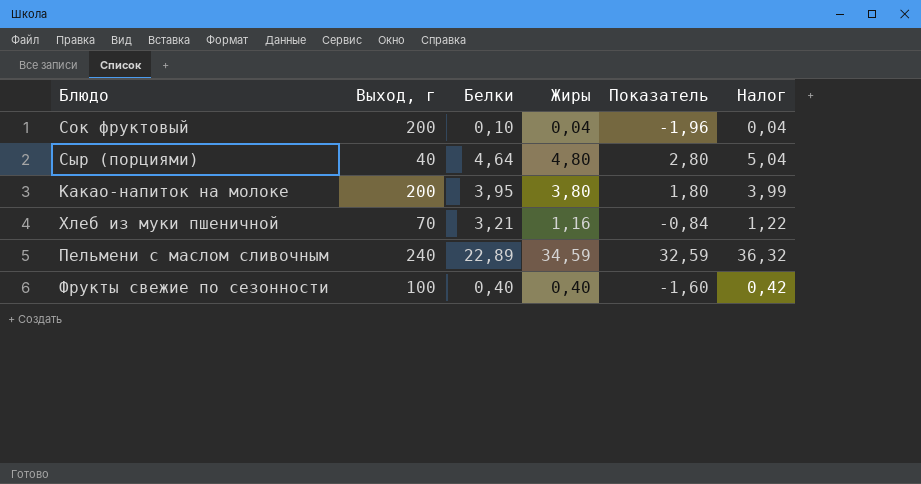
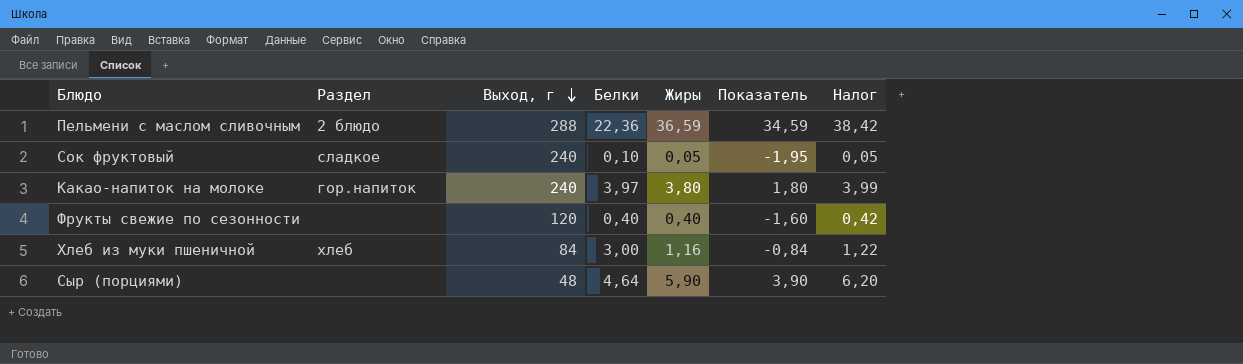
row order: none -> Выход, г descending
column Раздел | position: none -> 2
Пельмени с маслом сливочным | Выход, г: 240 -> 288
Пельмени с маслом сливочным | Белки: 22,89 -> 22,36
Пельмени с маслом сливочным | Жиры: 34,59 -> 36,59
Пельмени с маслом сливочным | Показатель: 32,59 -> 34,59
Пельмени с маслом сливочным | Налог: 36,32 -> 38,42
Сок фруктовый | Выход, г: 200 -> 240
Сок фруктовый | Жиры: 0,04 -> 0,05
Сок фруктовый | Показатель: -1,96 -> -1,95
Сок фруктовый | Налог: 0,04 -> 0,05
Какао-напиток на молоке | Выход, г: 200 -> 240
Какао-напиток на молоке | Белки: 3,95 -> 3,97
Фрукты свежие по сезонности | Выход, г: 100 -> 120
Хлеб из муки пшеничной | Выход, г: 70 -> 84
Хлеб из муки пшеничной | Белки: 3,21 -> 3,00
Сыр (порциями) | Выход, г: 40 -> 48
Сыр (порциями) | Жиры: 4,80 -> 5,90
Сыр (порциями) | Показатель: 2,80 -> 3,90
Сыр (порциями) | Налог: 5,04 -> 6,20

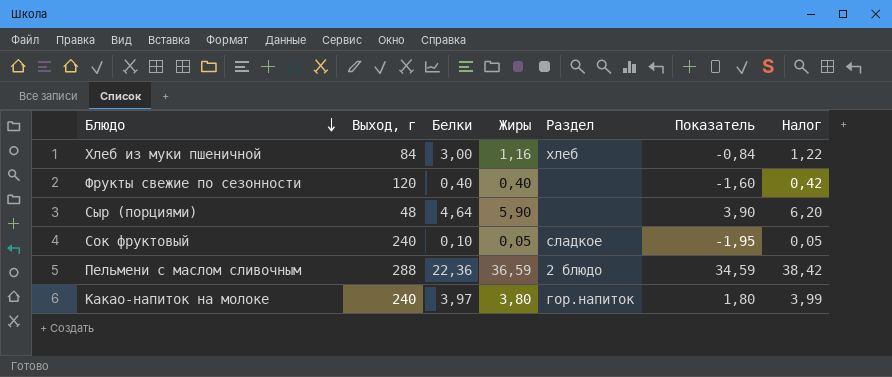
row order: Выход, г descending -> Блюдо descending
column Раздел | position: 2 -> 5

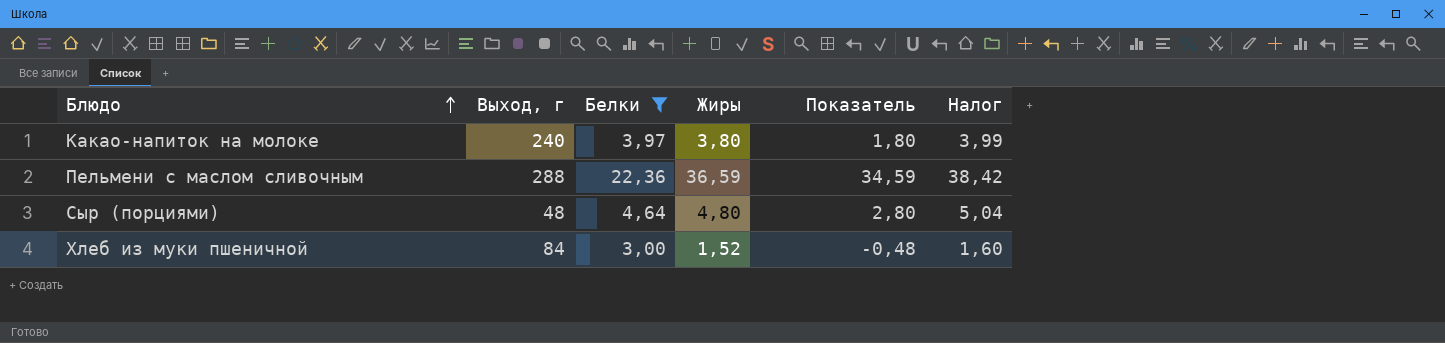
filter: none -> Белки >= 3,00
row order: Блюдо descending -> Блюдо ascending
column Раздел | position: 5 -> none
Сыр (порциями) | Жиры: 5,90 -> 4,80
Сыр (порциями) | Показатель: 3,90 -> 2,80
Сыр (порциями) | Налог: 6,20 -> 5,04
Хлеб из муки пшеничной | Жиры: 1,16 -> 1,52
Хлеб из муки пшеничной | Показатель: -0,84 -> -0,48
Хлеб из муки пшеничной | Налог: 1,22 -> 1,60

